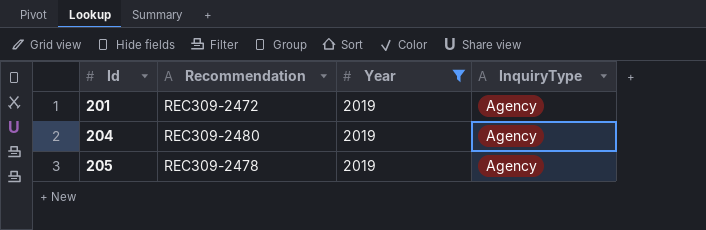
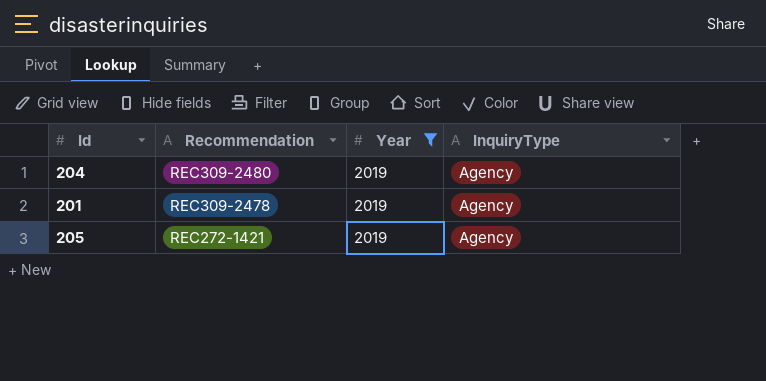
row order: Id ascending -> Recommendation descending
201 | Recommendation: REC309-2472 -> REC309-2478
205 | Recommendation: REC309-2478 -> REC272-1421

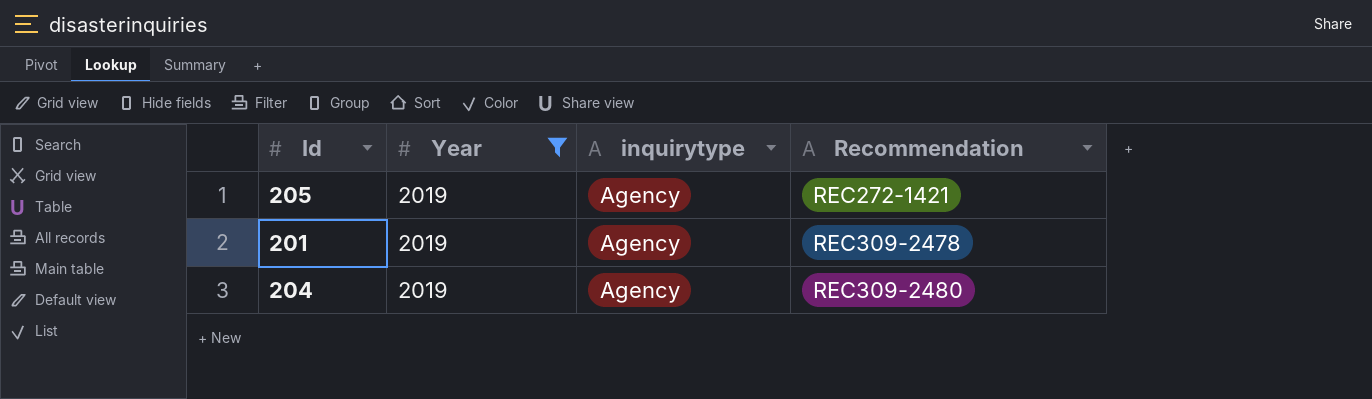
row order: Recommendation descending -> Recommendation ascending
column name: InquiryType -> inquirytype
column Recommendation | position: 2 -> 4

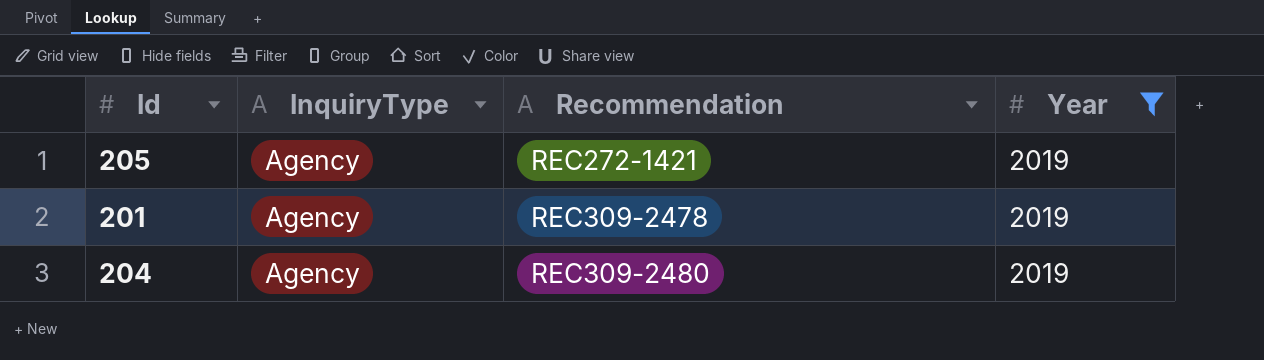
column name: inquirytype -> InquiryType
column Year | position: 2 -> 4

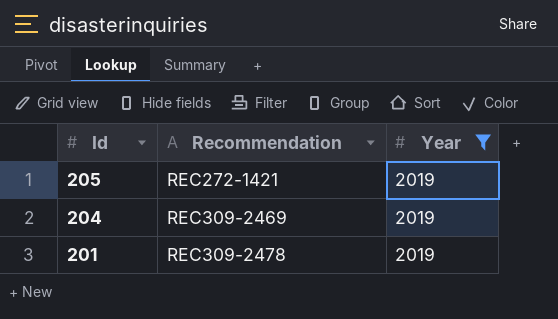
row order: Recommendation ascending -> Id descending
column InquiryType | position: 2 -> none
204 | Recommendation: REC309-2480 -> REC309-2469

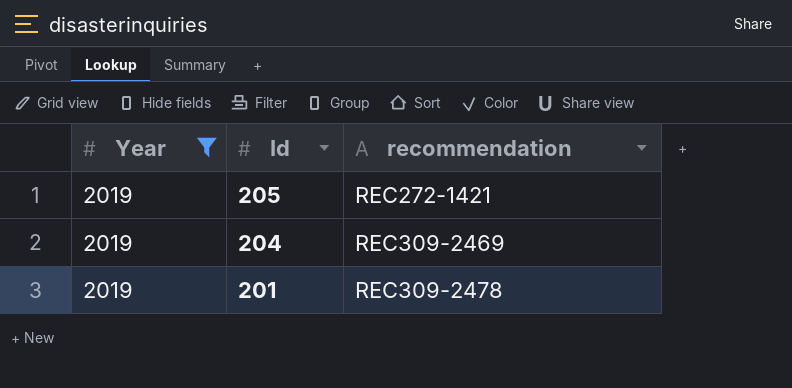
column Year | position: 3 -> 1
column name: Recommendation -> recommendation

